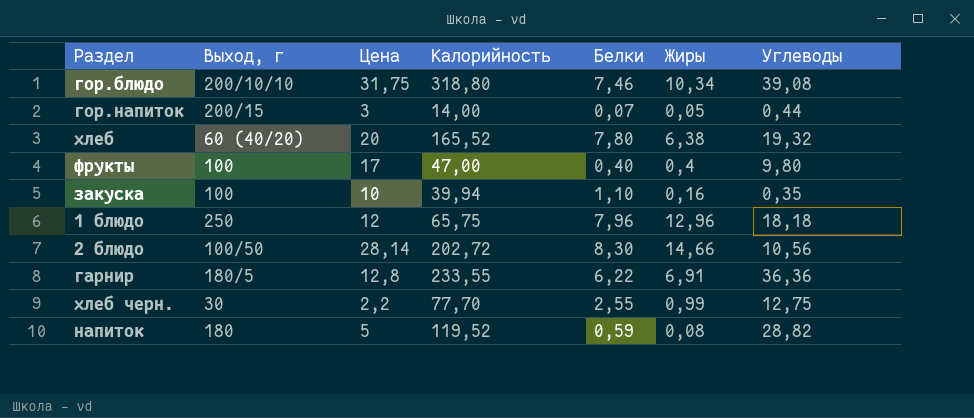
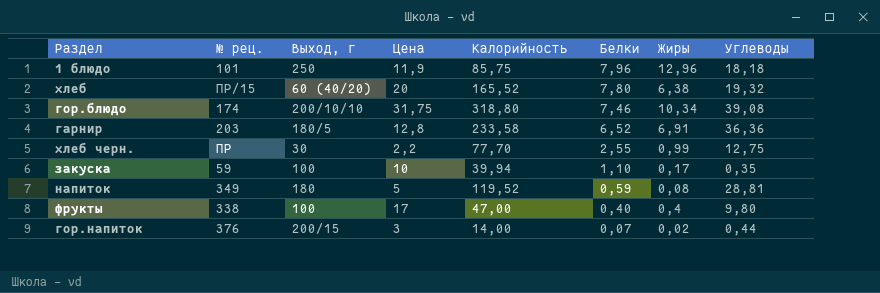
row order: none -> Белки descending
column № рец. | position: none -> 2
row 2 блюдо: 100/50 | 28,14 | 202,72 | 8,30 | 14,66 | 10,56 -> none
1 блюдо | Цена: 12 -> 11,9
1 блюдо | Калорийность: 65,75 -> 85,75
гарнир | Калорийность: 233,55 -> 233,58
гарнир | Белки: 6,22 -> 6,52
закуска | Жиры: 0,16 -> 0,17
напиток | Углеводы: 28,82 -> 28,81
гор.напиток | Жиры: 0,05 -> 0,02

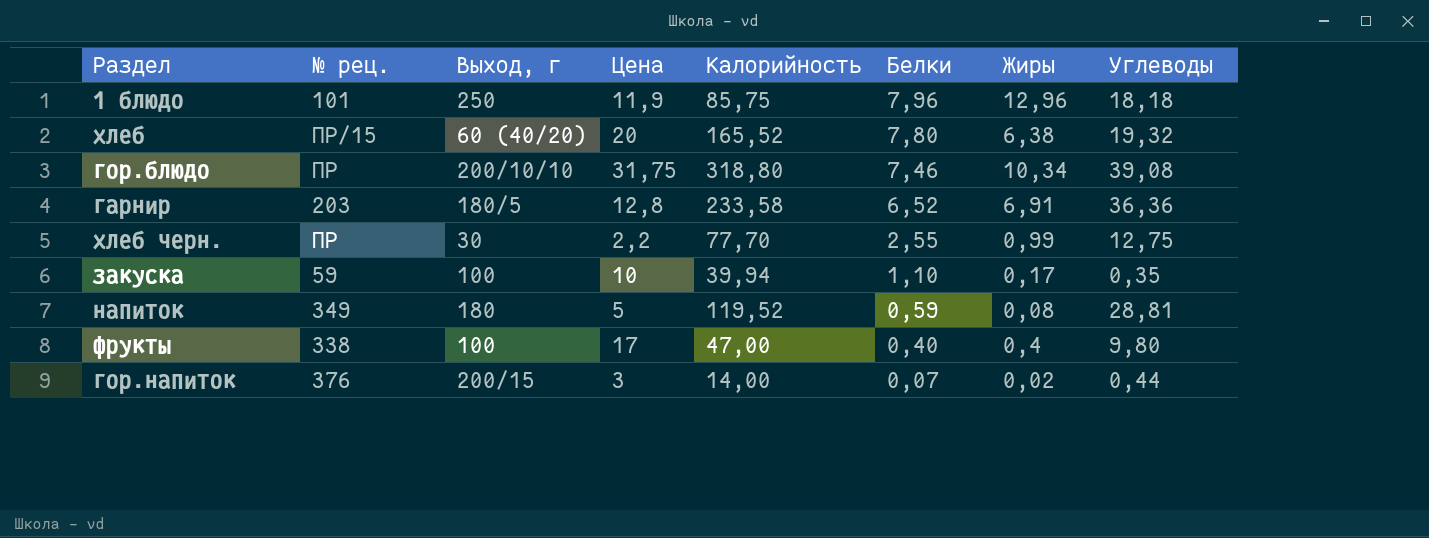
гор.блюдо | № рец.: 174 -> ПР

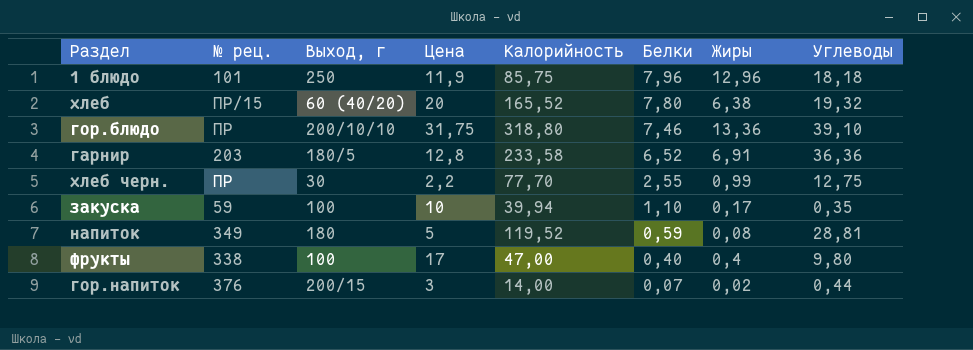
гор.блюдо | Жиры: 10,34 -> 13,36
гор.блюдо | Углеводы: 39,08 -> 39,10

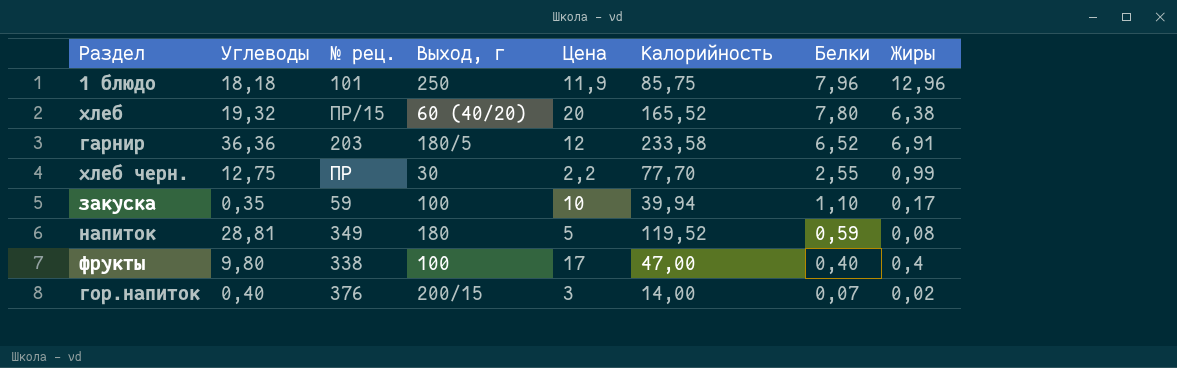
column Углеводы | position: 8 -> 2
row гор.блюдо: ПР | 200/10/10 | 31,75 | 318,80 | 7,46 | 13,36 | 39,10 -> none
гарнир | Цена: 12,8 -> 12
гор.напиток | Углеводы: 0,44 -> 0,40

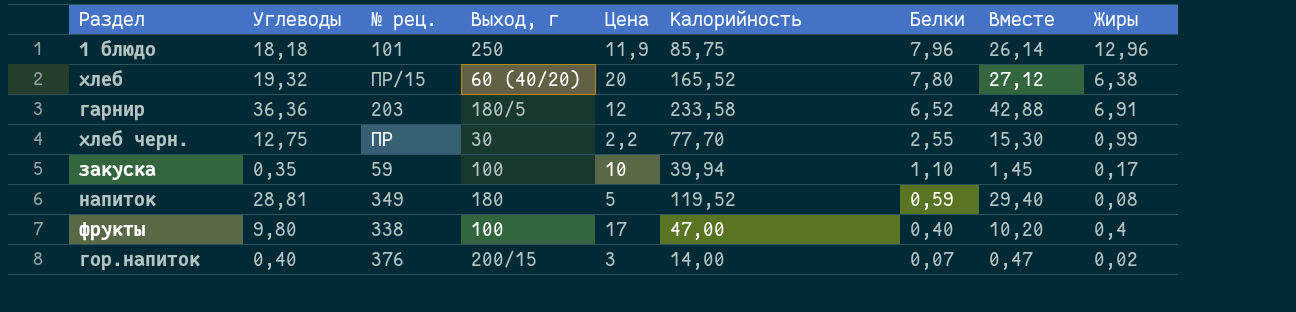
column Вместе | formula: none -> [Углеводы] + [Белки]

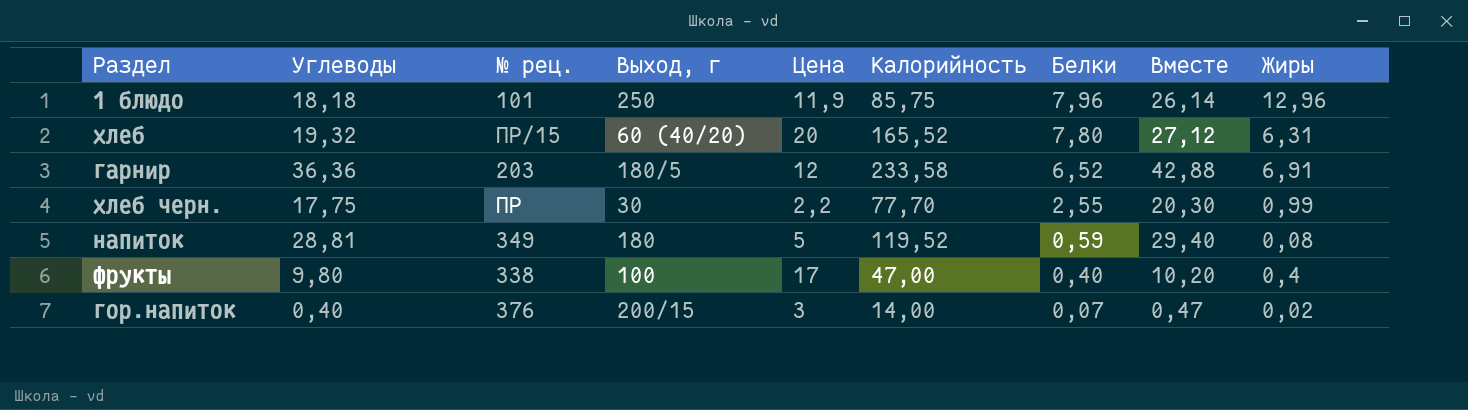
row закуска: 0,35 | 59 | 100 | 10 | 39,94 | 1,10 | 1,45 | 0,17 -> none
хлеб | Жиры: 6,38 -> 6,31
хлеб черн. | Углеводы: 12,75 -> 17,75
хлеб черн. | Вместе: 15,30 -> 20,30

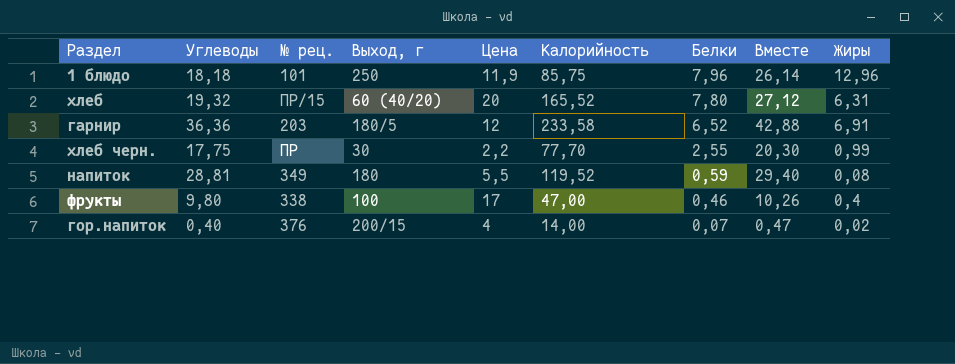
напиток | Цена: 5 -> 5,5
фрукты | Белки: 0,40 -> 0,46
фрукты | Вместе: 10,20 -> 10,26
гор.напиток | Цена: 3 -> 4

